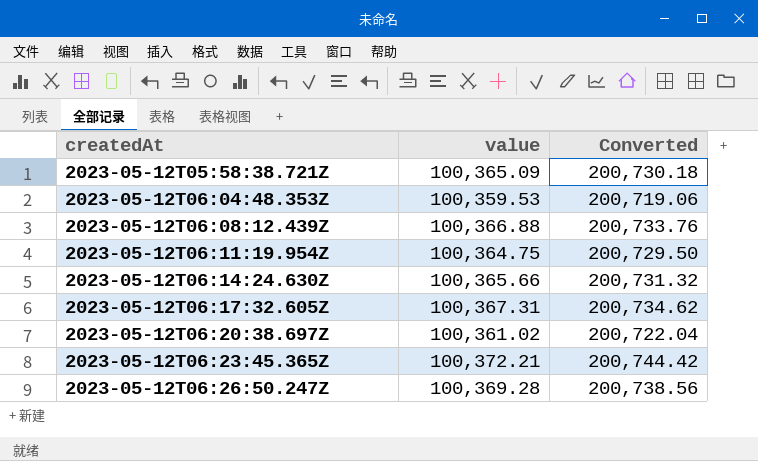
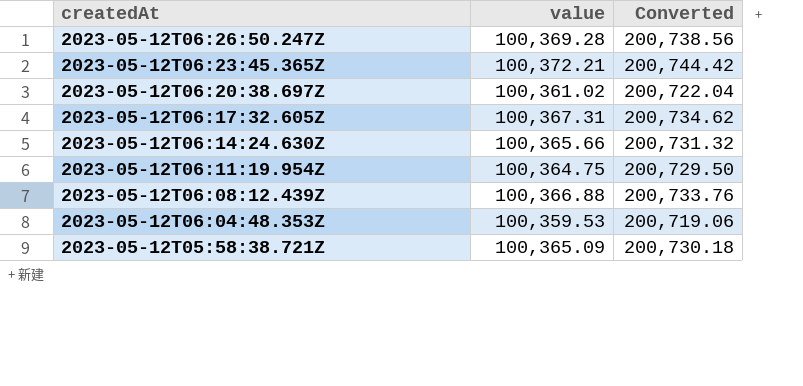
row order: createdAt ascending -> createdAt descending

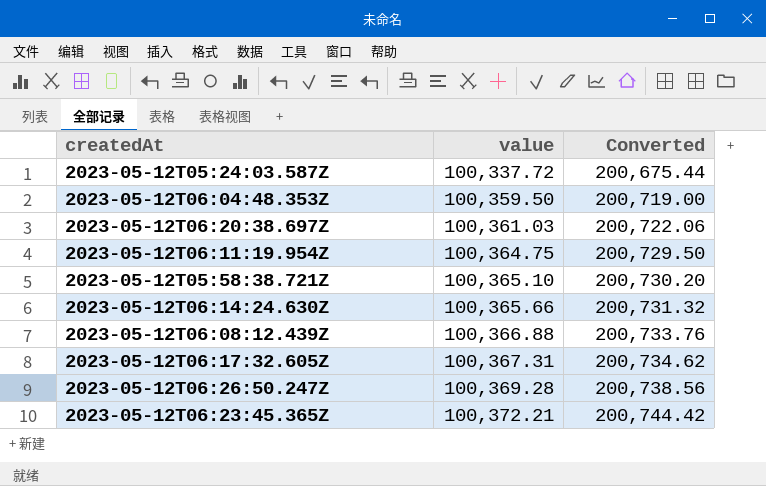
row order: createdAt descending -> value ascending
row 2023-05-12T05:24:03.587Z: none -> 100,337.72 | 200,675.44
2023-05-12T06:04:48.353Z | value: 100,359.53 -> 100,359.50
2023-05-12T06:04:48.353Z | Converted: 200,719.06 -> 200,719.00
2023-05-12T06:20:38.697Z | value: 100,361.02 -> 100,361.03
2023-05-12T06:20:38.697Z | Converted: 200,722.04 -> 200,722.06
2023-05-12T05:58:38.721Z | value: 100,365.09 -> 100,365.10
2023-05-12T05:58:38.721Z | Converted: 200,730.18 -> 200,730.20

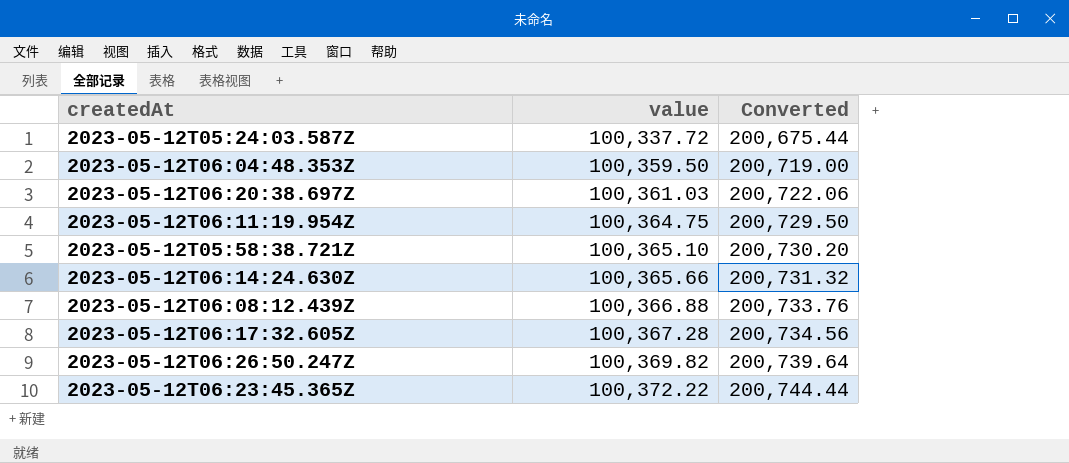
2023-05-12T06:17:32.605Z | value: 100,367.31 -> 100,367.28
2023-05-12T06:17:32.605Z | Converted: 200,734.62 -> 200,734.56
2023-05-12T06:26:50.247Z | value: 100,369.28 -> 100,369.82
2023-05-12T06:26:50.247Z | Converted: 200,738.56 -> 200,739.64
2023-05-12T06:23:45.365Z | value: 100,372.21 -> 100,372.22
2023-05-12T06:23:45.365Z | Converted: 200,744.42 -> 200,744.44

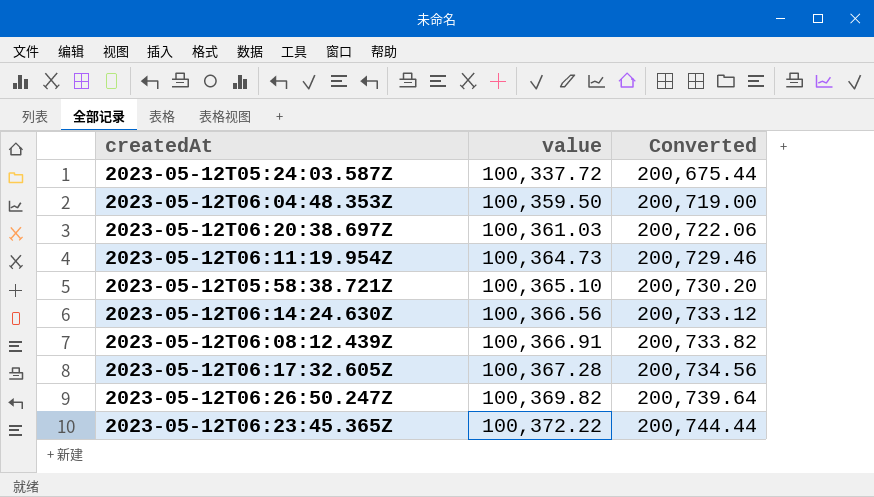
2023-05-12T06:11:19.954Z | value: 100,364.75 -> 100,364.73
2023-05-12T06:11:19.954Z | Converted: 200,729.50 -> 200,729.46
2023-05-12T06:14:24.630Z | value: 100,365.66 -> 100,366.56
2023-05-12T06:14:24.630Z | Converted: 200,731.32 -> 200,733.12
2023-05-12T06:08:12.439Z | value: 100,366.88 -> 100,366.91
2023-05-12T06:08:12.439Z | Converted: 200,733.76 -> 200,733.82

